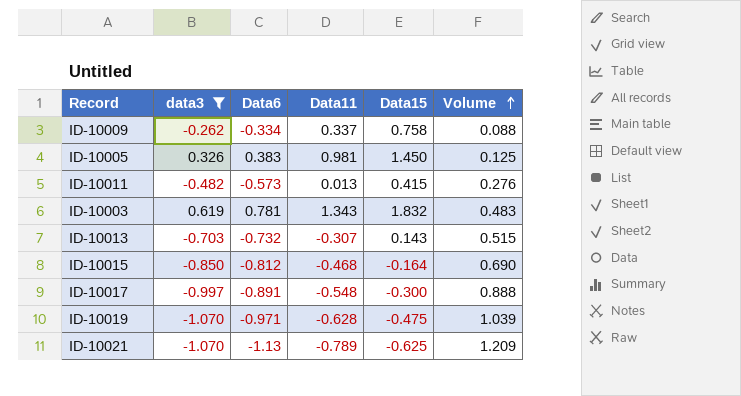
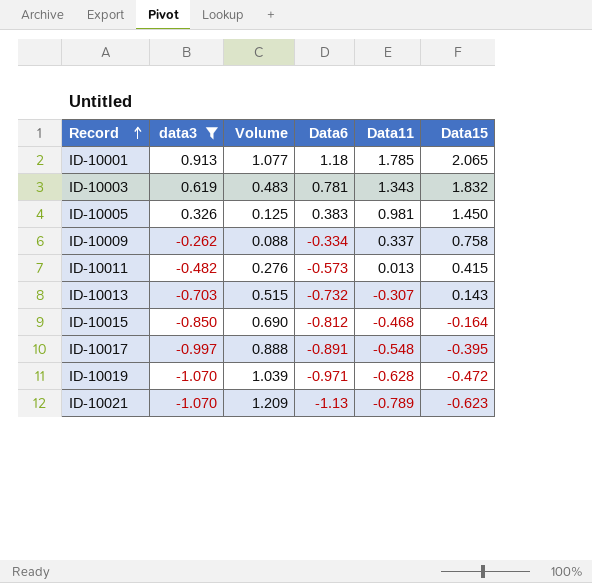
row order: Volume ascending -> Record ascending
column Volume | position: 6 -> 3
row ID-10001: none -> 0.913 | 1.077 | 1.18 | 1.785 | 2.065
ID-10017 | Data15: -0.300 -> -0.395
ID-10019 | Data15: -0.475 -> -0.472
ID-10021 | Data15: -0.625 -> -0.623

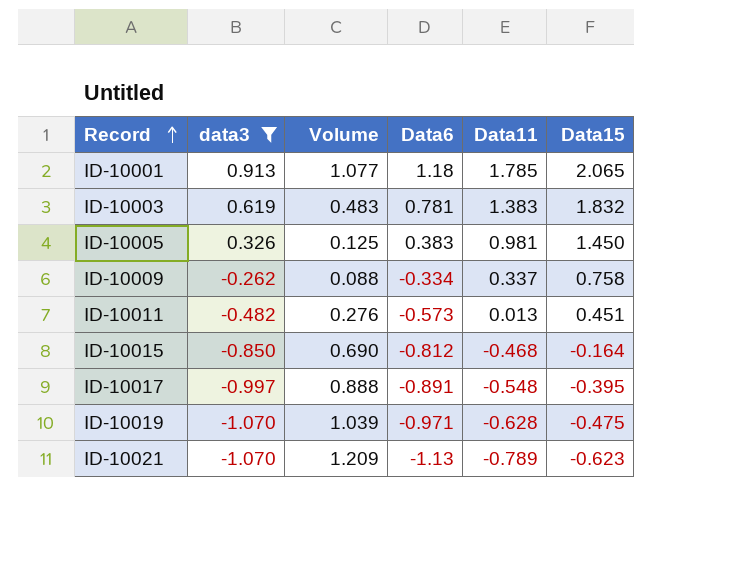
row ID-10013: -0.703 | 0.515 | -0.732 | -0.307 | 0.143 -> none
ID-10003 | Data11: 1.343 -> 1.383
ID-10011 | Data15: 0.415 -> 0.451
ID-10019 | Data15: -0.472 -> -0.475

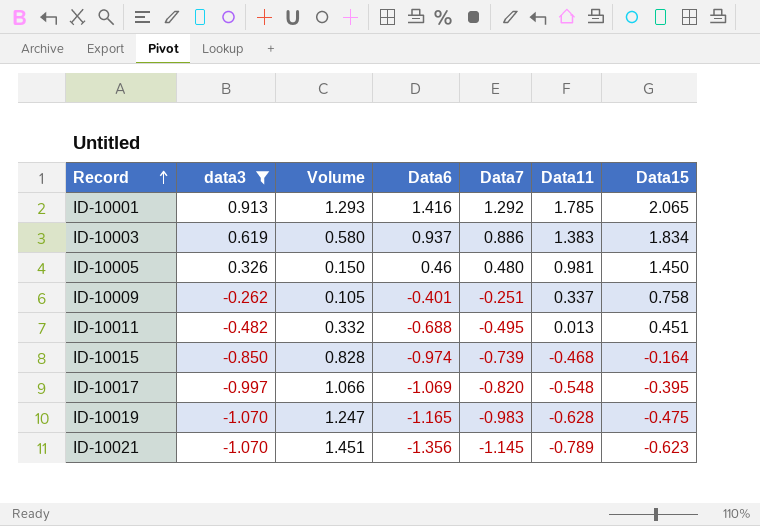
column Data7 | position: none -> 5
ID-10001 | Volume: 1.077 -> 1.293
ID-10001 | Data6: 1.18 -> 1.416
ID-10003 | Volume: 0.483 -> 0.580
ID-10003 | Data6: 0.781 -> 0.937
ID-10003 | Data15: 1.832 -> 1.834
ID-10005 | Volume: 0.125 -> 0.150
ID-10005 | Data6: 0.383 -> 0.46
ID-10009 | Volume: 0.088 -> 0.105
ID-10009 | Data6: -0.334 -> -0.401
ID-10011 | Volume: 0.276 -> 0.332
ID-10011 | Data6: -0.573 -> -0.688
ID-10015 | Volume: 0.690 -> 0.828
ID-10015 | Data6: -0.812 -> -0.974
ID-10017 | Volume: 0.888 -> 1.066
ID-10017 | Data6: -0.891 -> -1.069
ID-10019 | Volume: 1.039 -> 1.247
ID-10019 | Data6: -0.971 -> -1.165
ID-10021 | Volume: 1.209 -> 1.451
ID-10021 | Data6: -1.13 -> -1.356

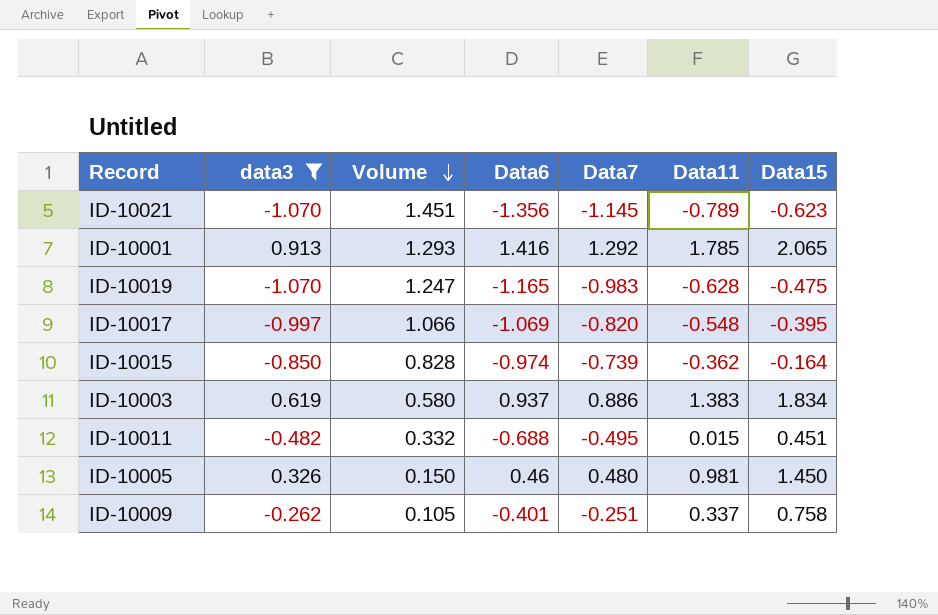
row order: Record ascending -> Volume descending
ID-10015 | Data11: -0.468 -> -0.362
ID-10011 | Data11: 0.013 -> 0.015

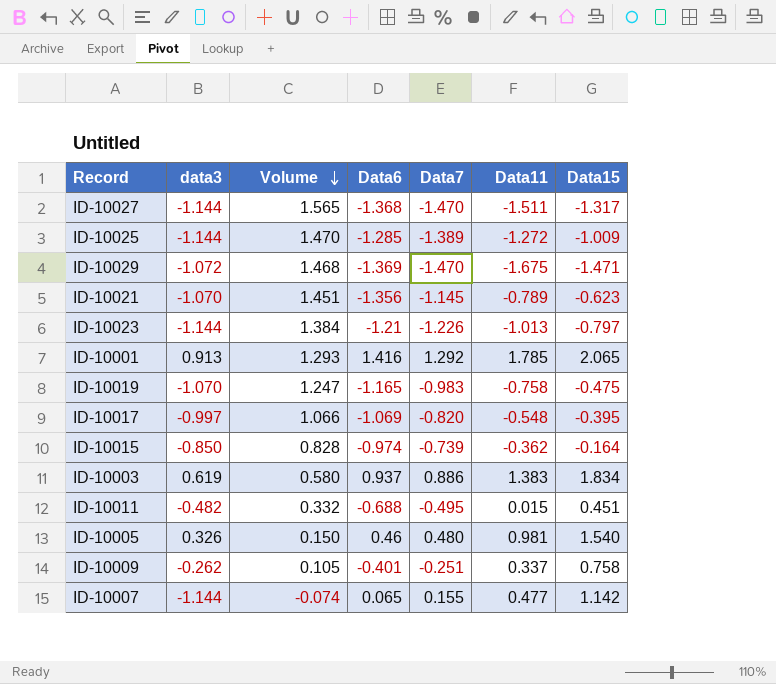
filter: data3 >= -1.070 -> none
ID-10019 | Data11: -0.628 -> -0.758
ID-10005 | Data15: 1.450 -> 1.540

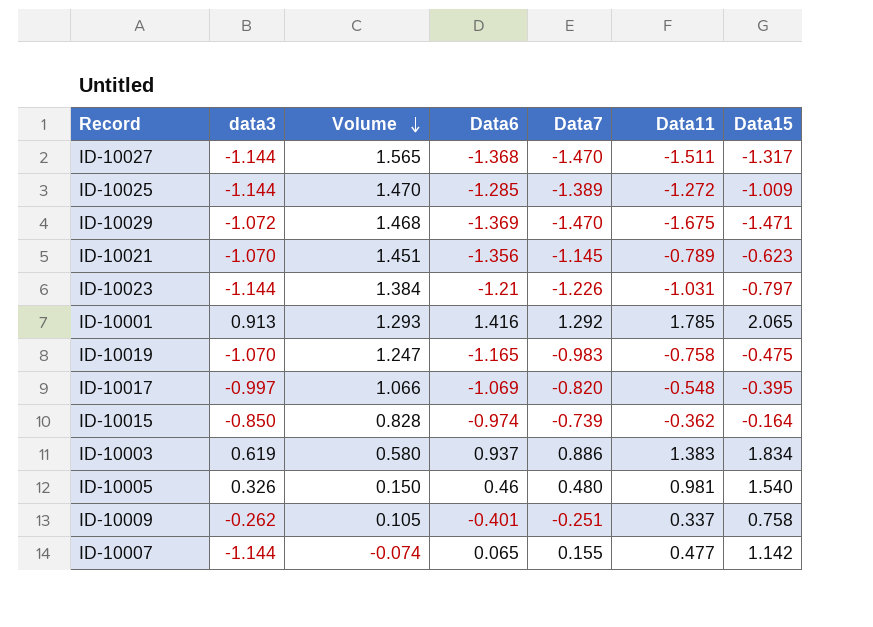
row ID-10011: -0.482 | 0.332 | -0.688 | -0.495 | 0.015 | 0.451 -> none
ID-10023 | Data11: -1.013 -> -1.031

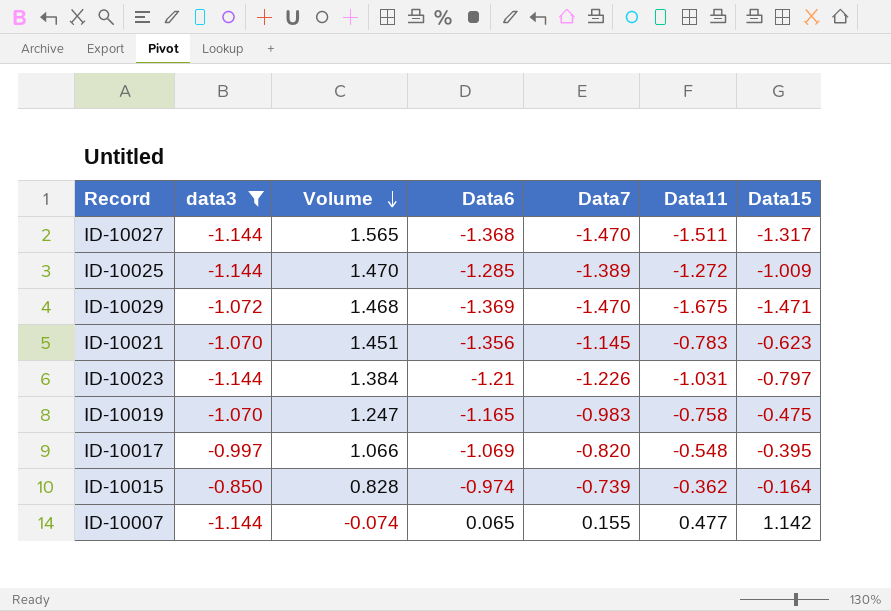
filter: none -> data3 <= -0.850
ID-10021 | Data11: -0.789 -> -0.783

